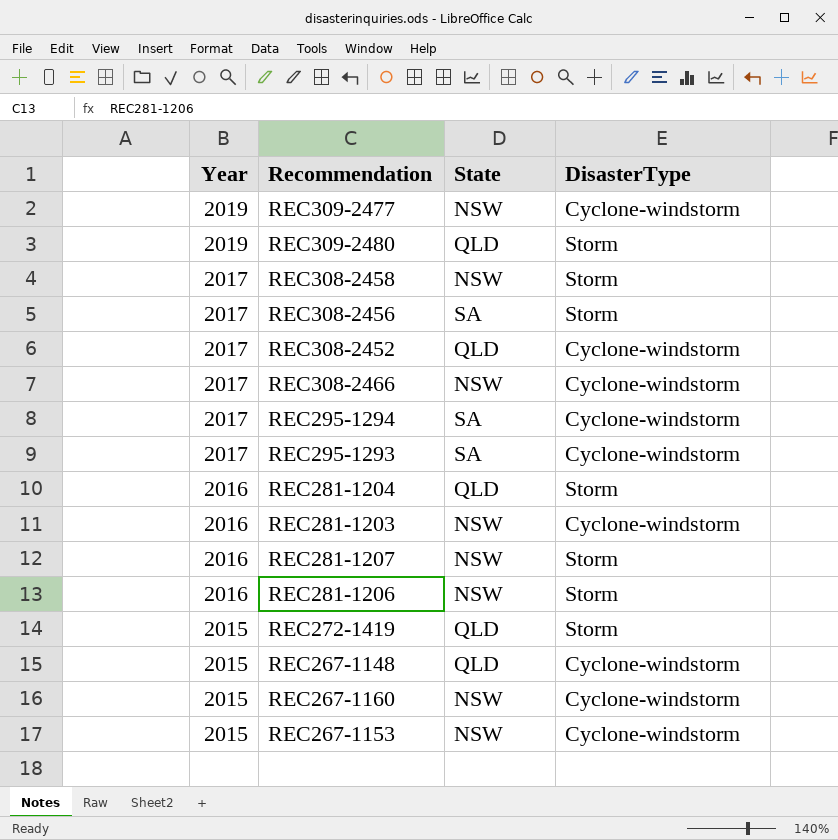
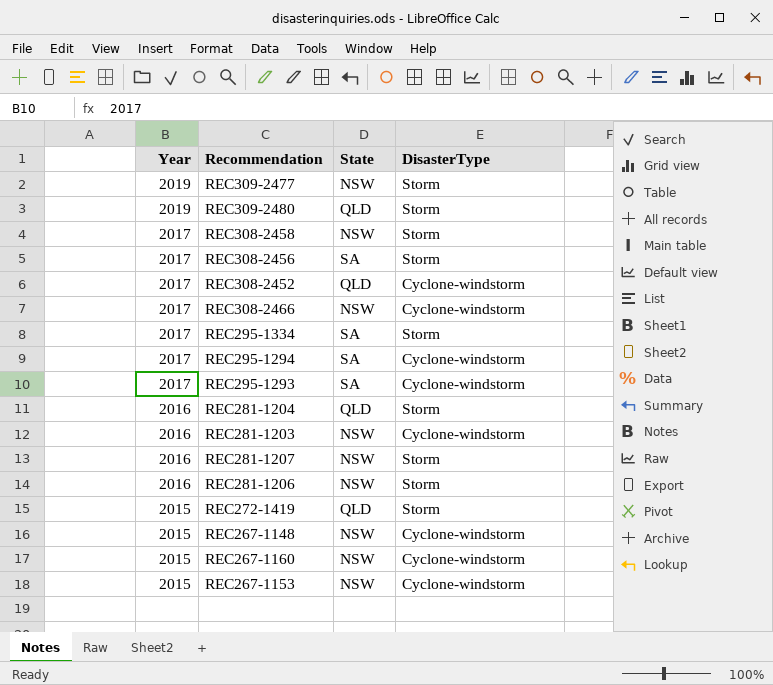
REC309-2477 | DisasterType: Cyclone-windstorm -> Storm
row REC295-1334: none -> 2017 | SA | Storm
REC267-1148 | State: QLD -> NSW

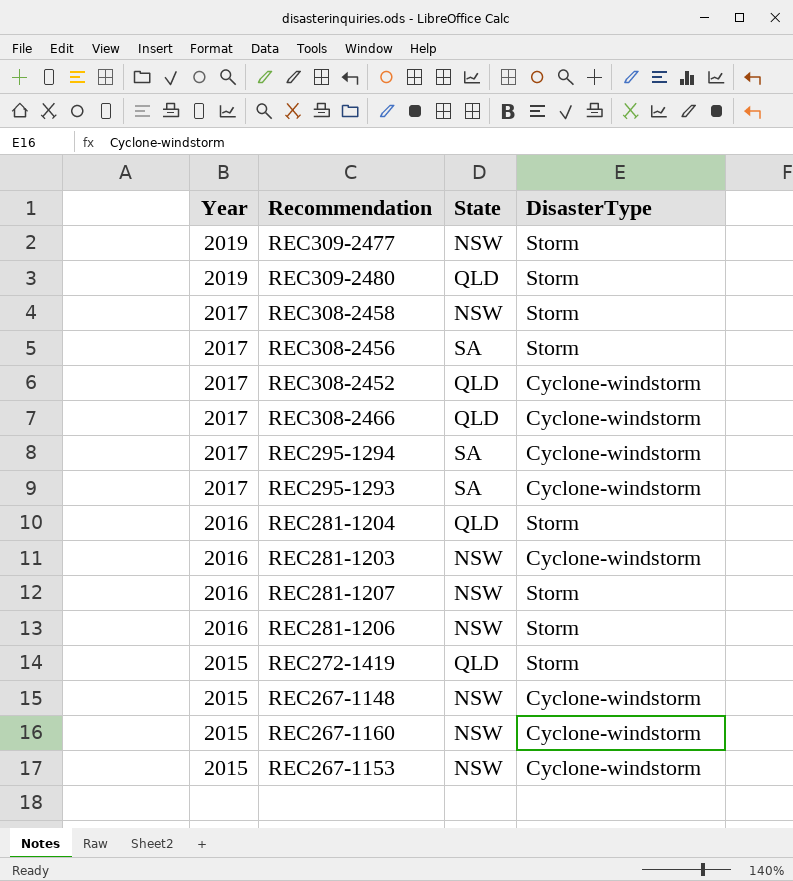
row REC295-1334: 2017 | SA | Storm -> none
REC308-2466 | State: NSW -> QLD

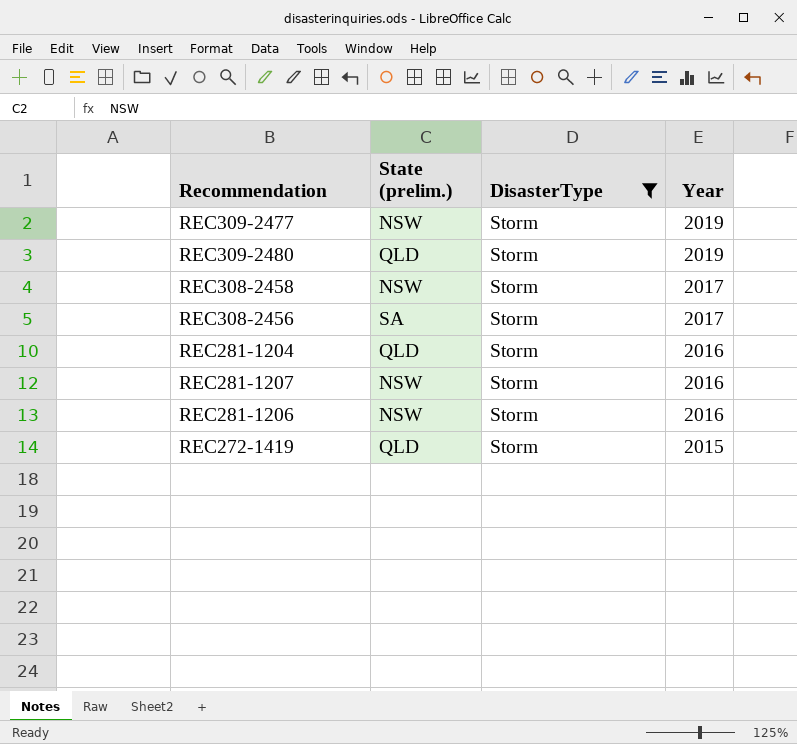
filter: none -> DisasterType = Storm
column name: State -> State (prelim.)
column Year | position: 1 -> 4

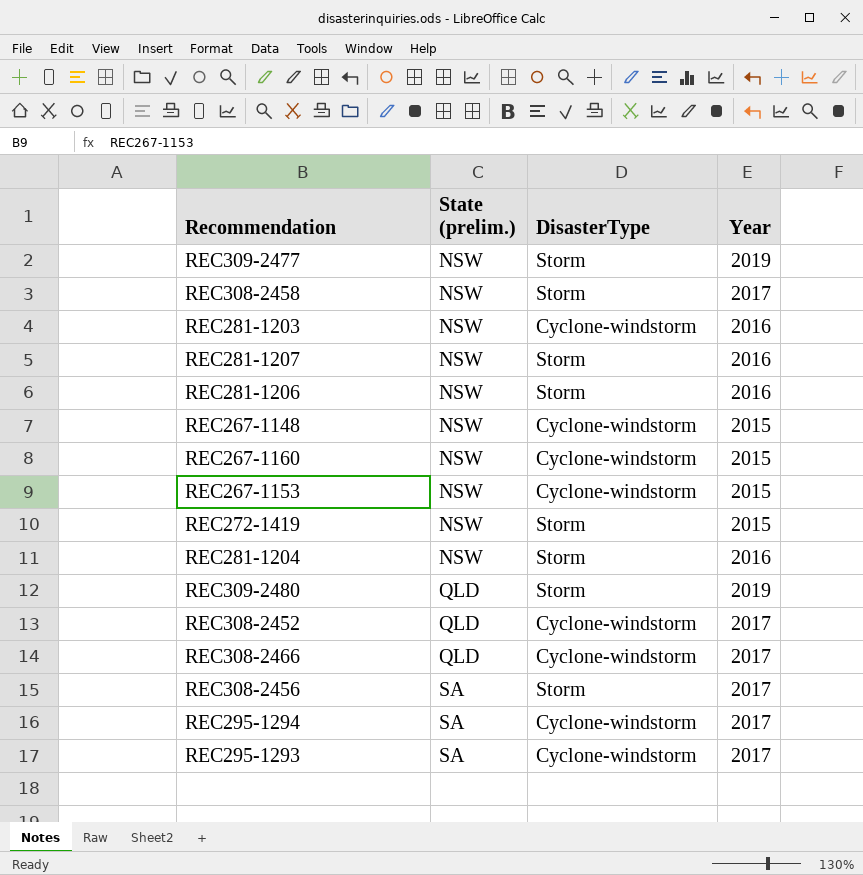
filter: DisasterType = Storm -> none
row order: Year descending -> State (prelim.) ascending
REC272-1419 | State (prelim.): QLD -> NSW
REC281-1204 | State (prelim.): QLD -> NSW

